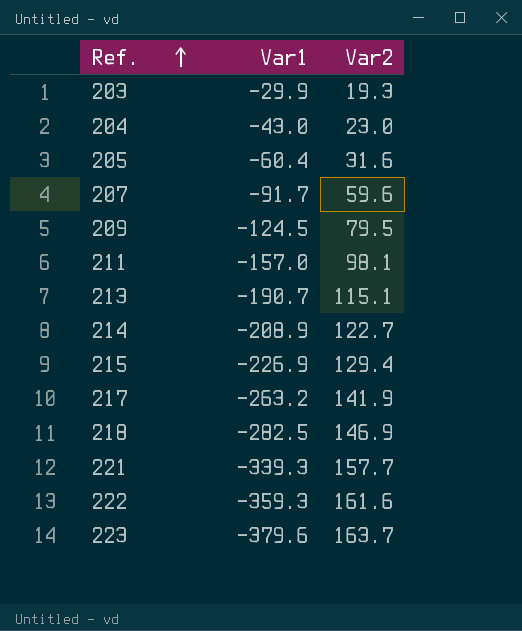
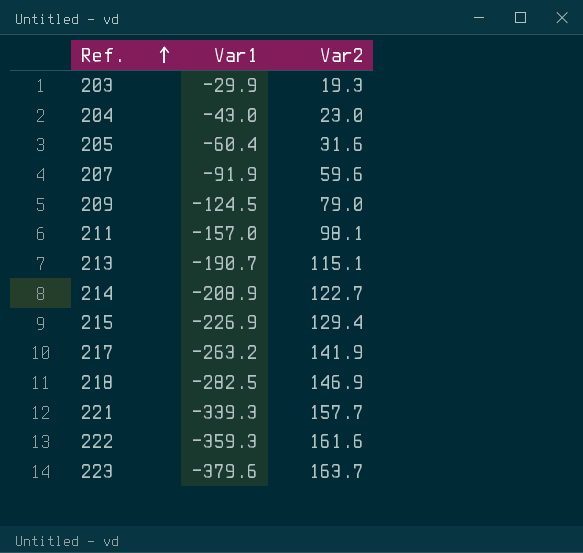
207 | Var1: -91.7 -> -91.9
209 | Var2: 79.5 -> 79.0

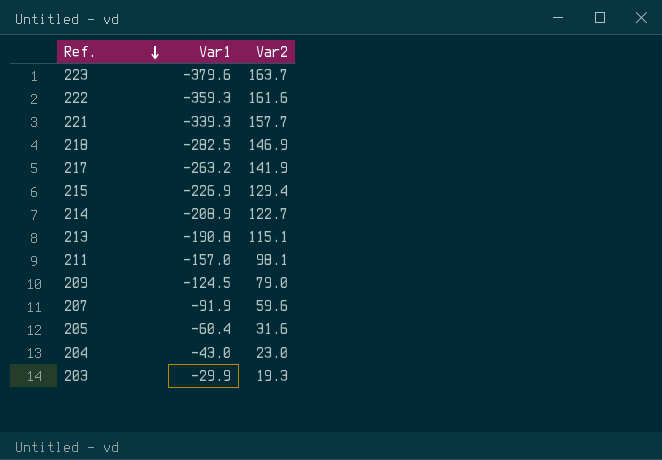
row order: Ref. ascending -> Ref. descending
213 | Var1: -190.7 -> -190.8

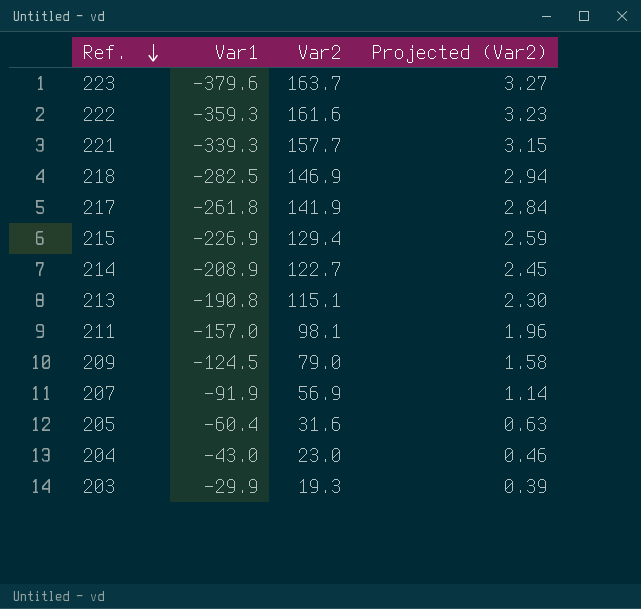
column Projected (Var2) | formula: none -> [Var2] * 0.02
217 | Var1: -263.2 -> -261.8
207 | Var2: 59.6 -> 56.9

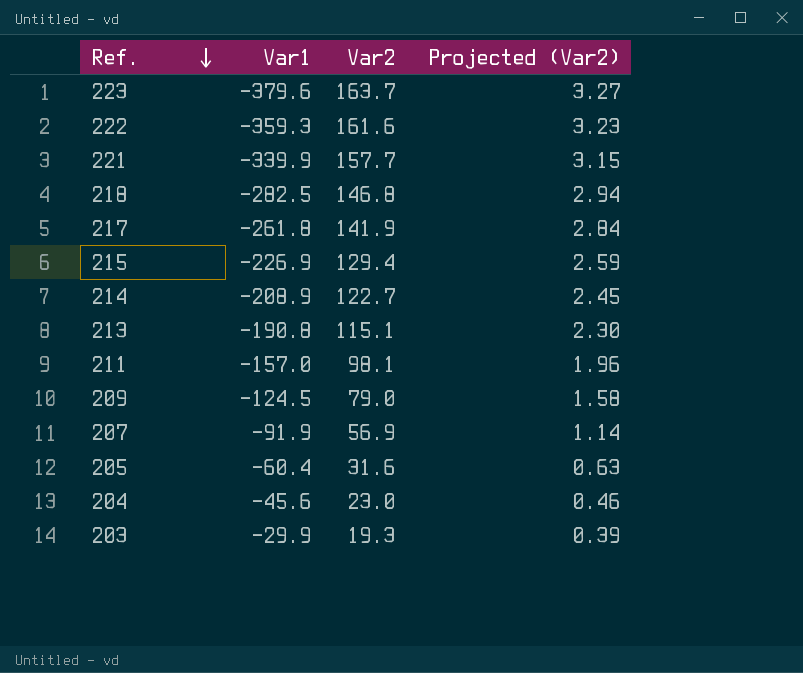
221 | Var1: -339.3 -> -339.9
218 | Var2: 146.9 -> 146.8
204 | Var1: -43.0 -> -45.6

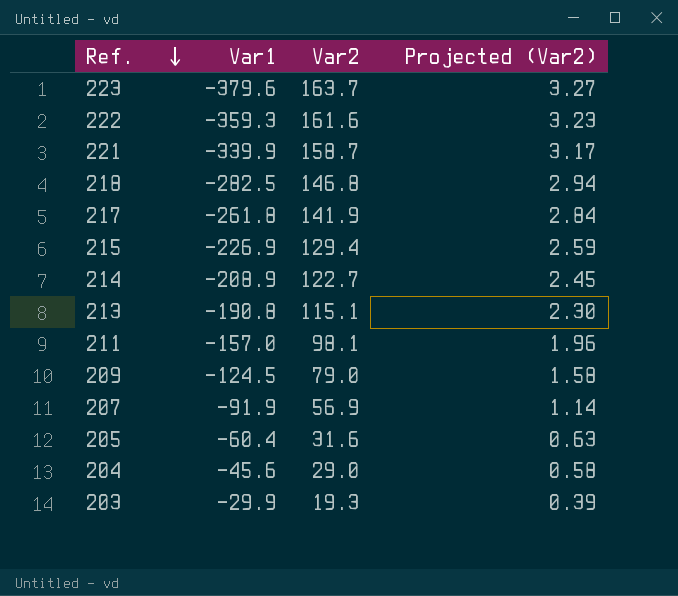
221 | Var2: 157.7 -> 158.7
221 | Projected (Var2): 3.15 -> 3.17
204 | Var2: 23.0 -> 29.0
204 | Projected (Var2): 0.46 -> 0.58

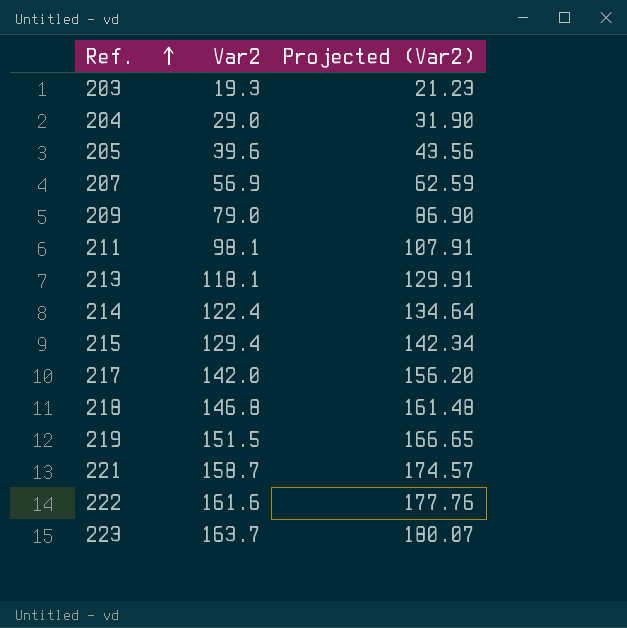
row order: Ref. descending -> Ref. ascending
column Var1 | position: 2 -> none
column Projected (Var2) | formula: [Var2] * 0.02 -> [Var2] * 1.1
205 | Var2: 31.6 -> 39.6
213 | Var2: 115.1 -> 118.1
214 | Var2: 122.7 -> 122.4
217 | Var2: 141.9 -> 142.0
row 219: none -> 151.5 | 166.65

